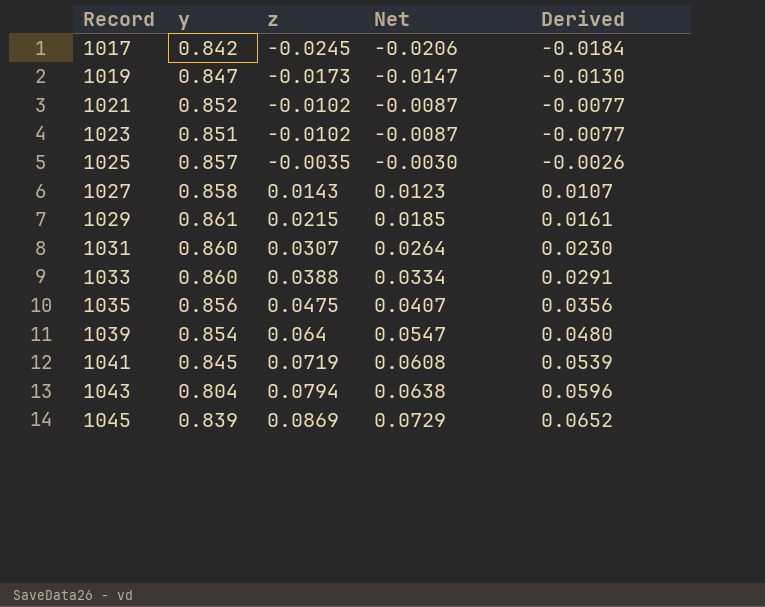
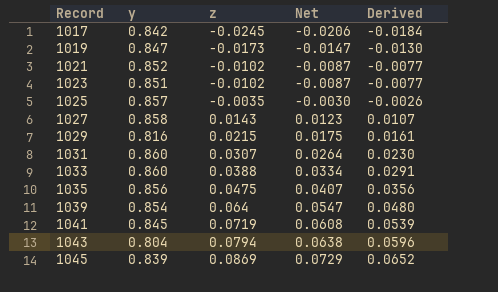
1029 | y: 0.861 -> 0.816
1029 | Net: 0.0185 -> 0.0175

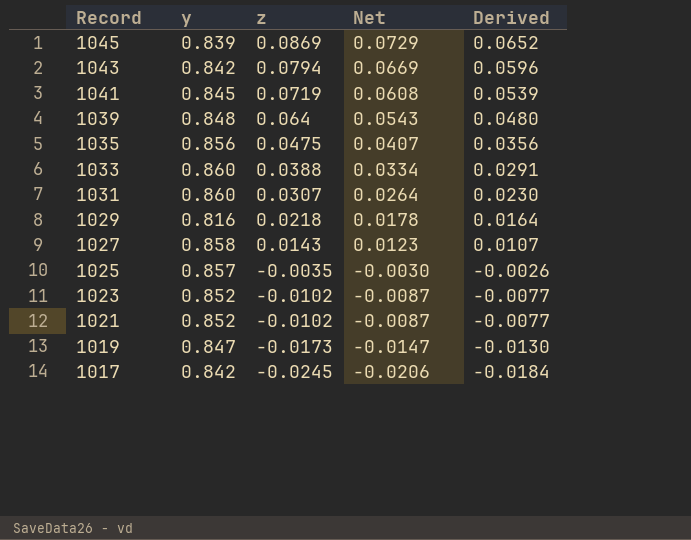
row order: Record ascending -> Record descending
1043 | y: 0.804 -> 0.842
1043 | Net: 0.0638 -> 0.0669
1039 | y: 0.854 -> 0.848
1039 | Net: 0.0547 -> 0.0543
1029 | z: 0.0215 -> 0.0218
1029 | Net: 0.0175 -> 0.0178
1029 | Derived: 0.0161 -> 0.0164
1023 | y: 0.851 -> 0.852

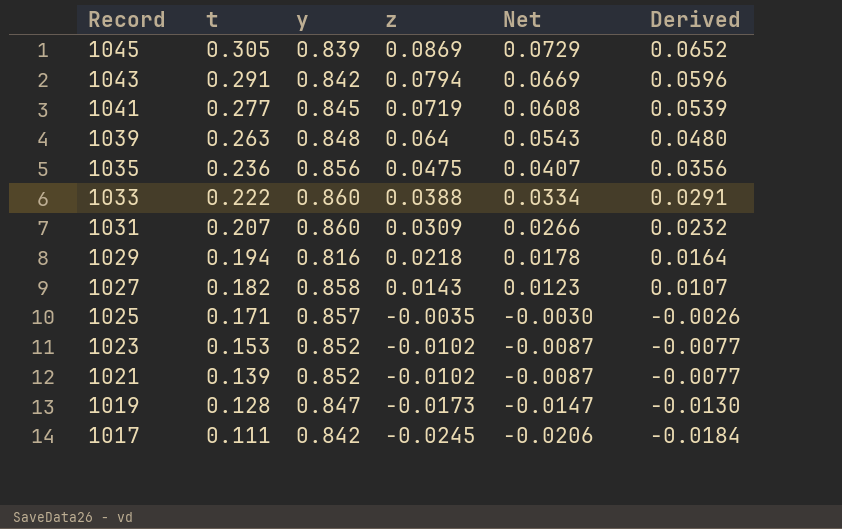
column t | position: none -> 2
1031 | z: 0.0307 -> 0.0309
1031 | Net: 0.0264 -> 0.0266
1031 | Derived: 0.0230 -> 0.0232

